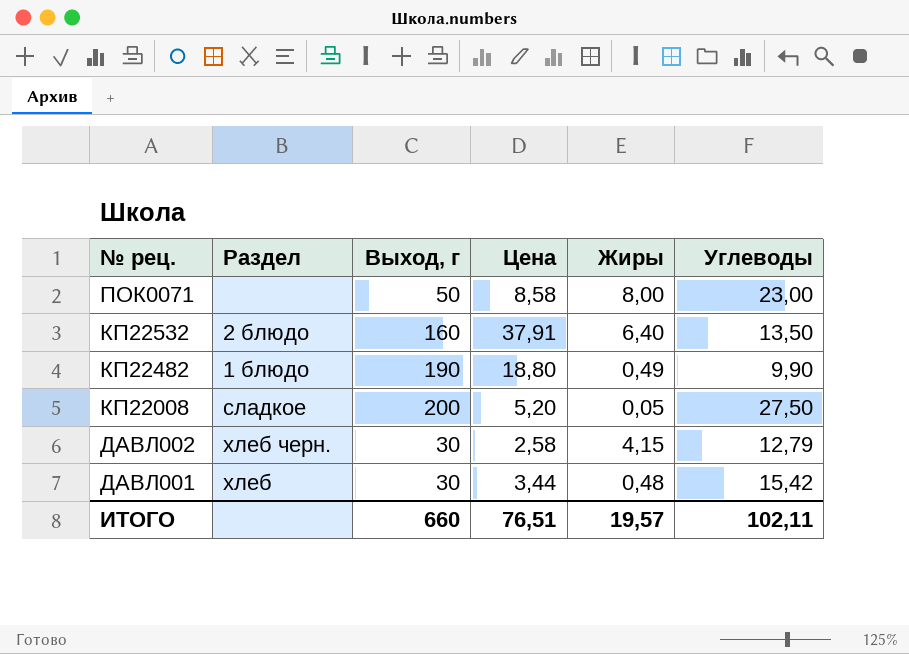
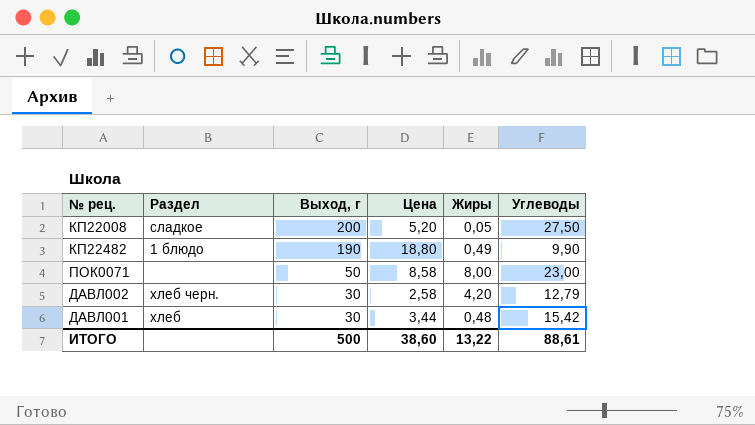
row order: № рец. descending -> Выход, г descending
row КП22532: 2 блюдо | 160 | 37,91 | 6,40 | 13,50 -> none
ДАВЛ002 | Жиры: 4,15 -> 4,20
ИТОГО | Выход, г: 660 -> 500
ИТОГО | Цена: 76,51 -> 38,60
ИТОГО | Жиры: 19,57 -> 13,22
ИТОГО | Углеводы: 102,11 -> 88,61

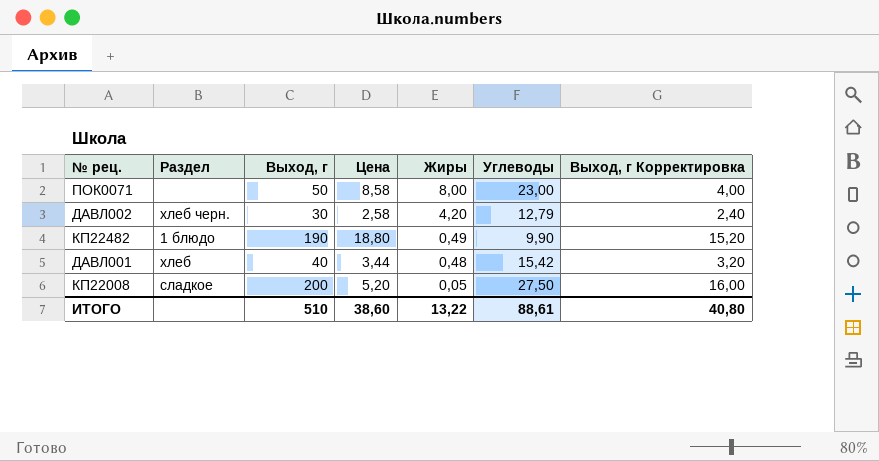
row order: Выход, г descending -> Жиры descending
column Выход, г Корректировка | formula: none -> [Выход, г] * 0,08
ДАВЛ001 | Выход, г: 30 -> 40
ИТОГО | Выход, г: 500 -> 510

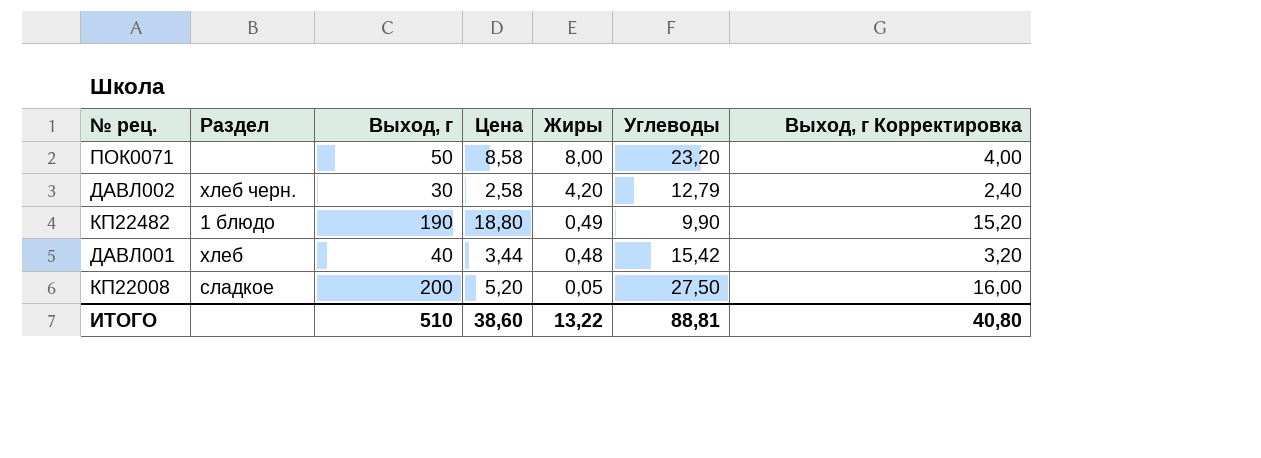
ПОК0071 | Углеводы: 23,00 -> 23,20
ИТОГО | Углеводы: 88,61 -> 88,81

